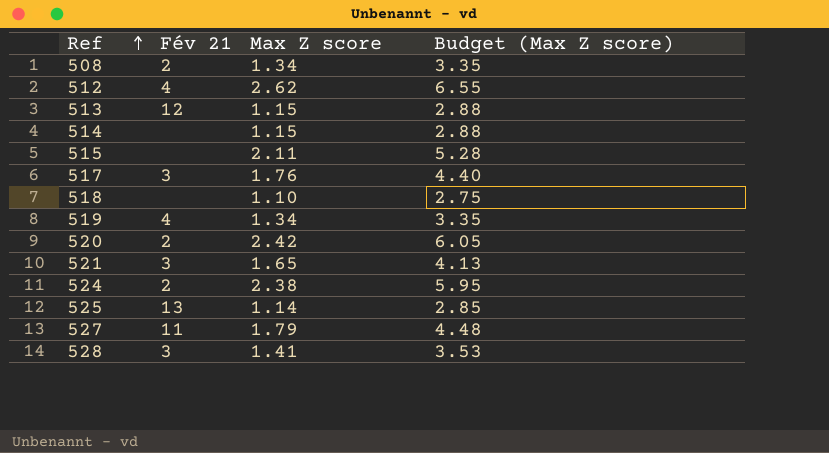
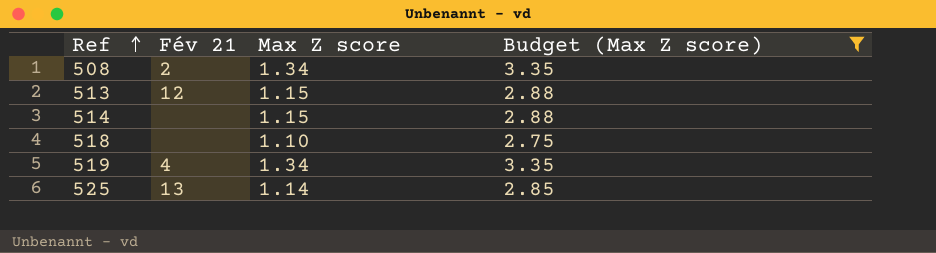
filter: none -> Budget (Max Z score) <= 3.35

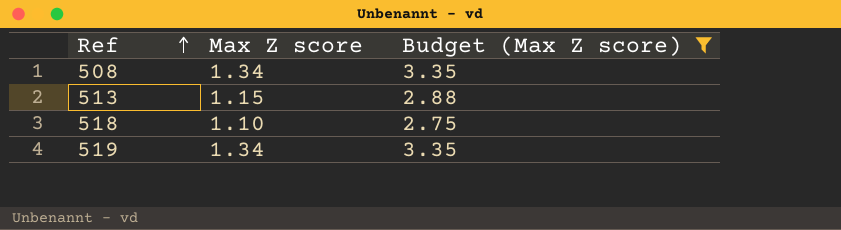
column Fév 21 | position: 2 -> none
row 514: none | 1.15 | 2.88 -> none
row 525: 13 | 1.14 | 2.85 -> none

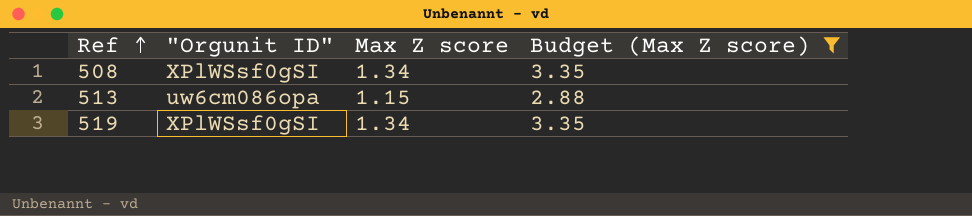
column "Orgunit ID" | position: none -> 2
row 518: 1.10 | 2.75 -> none

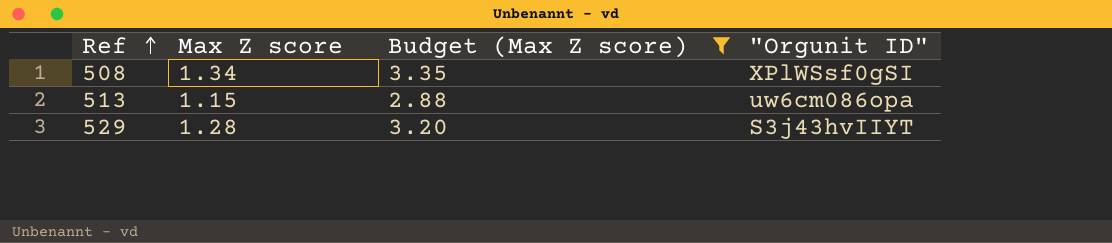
column "Orgunit ID" | position: 2 -> 4
row 519: XPlWSsf0gSI | 1.34 | 3.35 -> none
row 529: none -> 1.28 | 3.20 | S3j43hvIIYT

